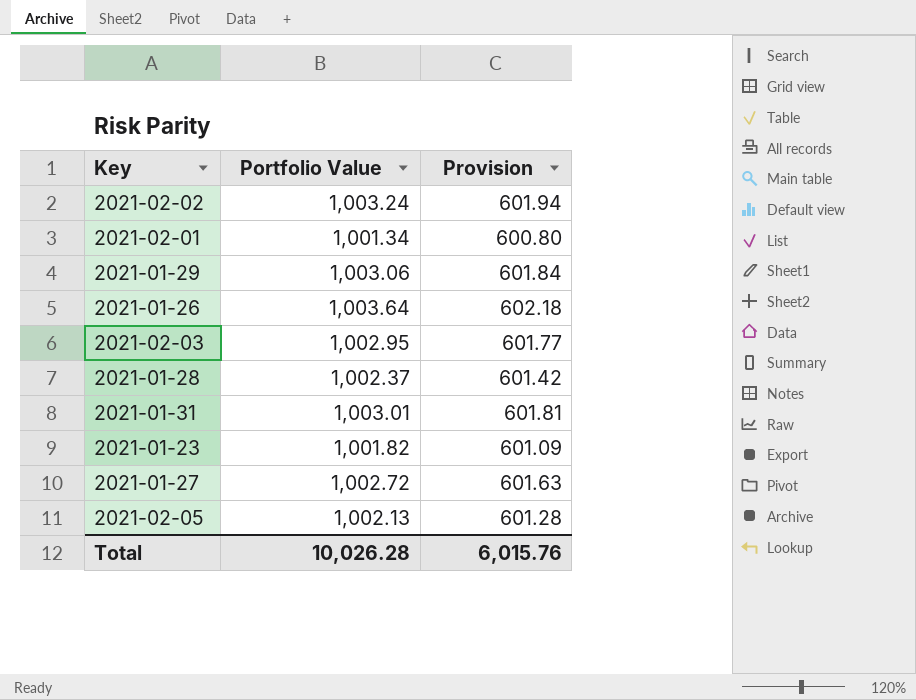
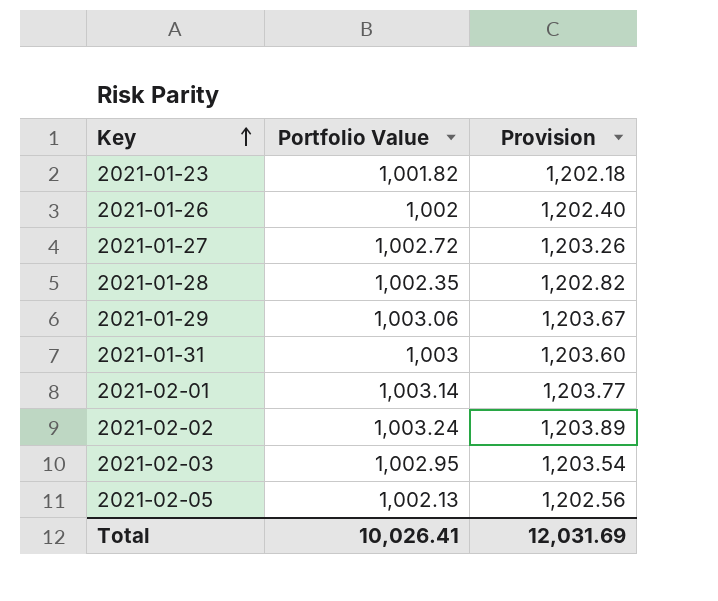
row order: none -> Key ascending
column Provision | formula: [Portfolio Value] * 0.6 -> [Portfolio Value] * 1.2
2021-01-26 | Portfolio Value: 1,003.64 -> 1,002
2021-01-28 | Portfolio Value: 1,002.37 -> 1,002.35
2021-01-31 | Portfolio Value: 1,003.01 -> 1,003
2021-02-01 | Portfolio Value: 1,001.34 -> 1,003.14
Total | Portfolio Value: 10,026.28 -> 10,026.41
Total | Provision: 6,015.76 -> 12,031.69

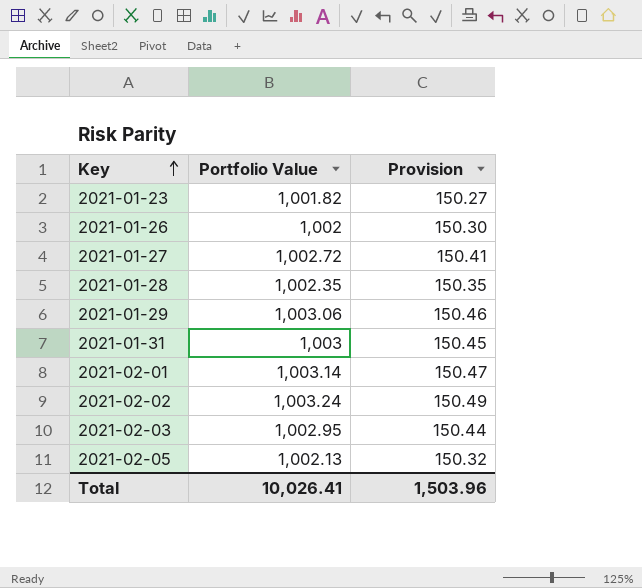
column Provision | formula: [Portfolio Value] * 1.2 -> [Portfolio Value] * 0.15
Total | Provision: 12,031.69 -> 1,503.96

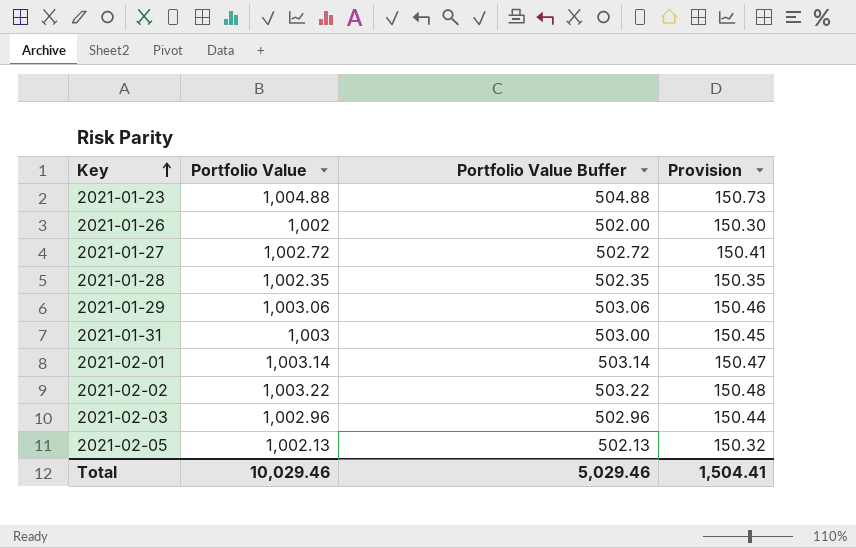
column Portfolio Value Buffer | formula: none -> [Portfolio Value] - 500
2021-01-23 | Portfolio Value: 1,001.82 -> 1,004.88
2021-01-23 | Provision: 150.27 -> 150.73
2021-02-02 | Portfolio Value: 1,003.24 -> 1,003.22
2021-02-02 | Provision: 150.49 -> 150.48
2021-02-03 | Portfolio Value: 1,002.95 -> 1,002.96
Total | Portfolio Value: 10,026.41 -> 10,029.46
Total | Provision: 1,503.96 -> 1,504.41

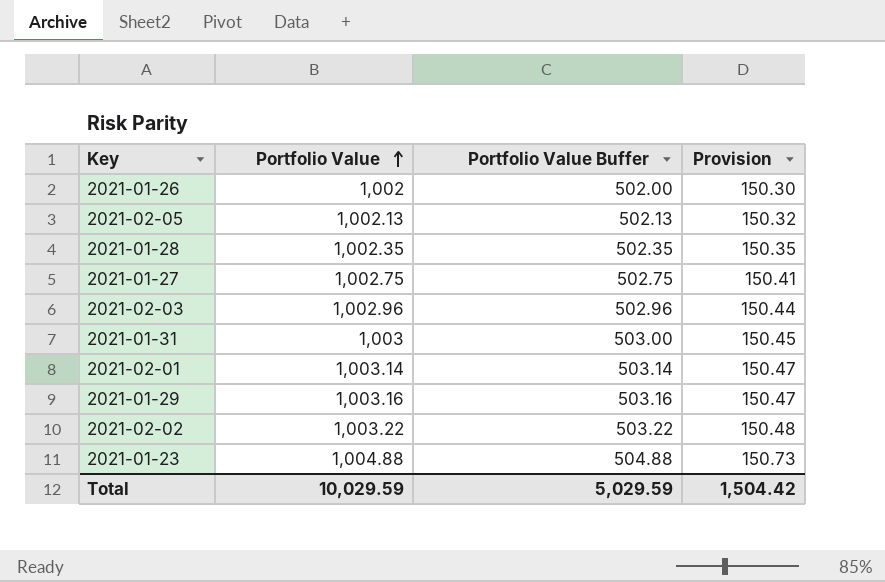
row order: Key ascending -> Portfolio Value ascending
2021-01-27 | Portfolio Value: 1,002.72 -> 1,002.75
2021-01-27 | Portfolio Value Buffer: 502.72 -> 502.75
2021-01-29 | Portfolio Value: 1,003.06 -> 1,003.16
2021-01-29 | Portfolio Value Buffer: 503.06 -> 503.16
2021-01-29 | Provision: 150.46 -> 150.47
Total | Portfolio Value: 10,029.46 -> 10,029.59
Total | Portfolio Value Buffer: 5,029.46 -> 5,029.59
Total | Provision: 1,504.41 -> 1,504.42

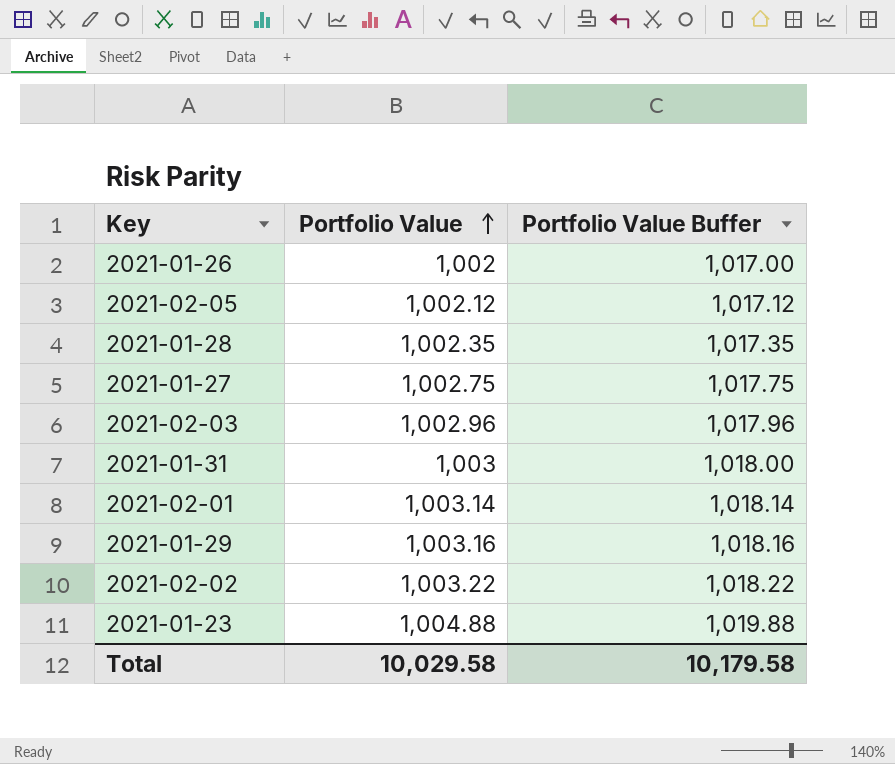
column Provision | formula: [Portfolio Value] * 0.15 -> none
column Portfolio Value Buffer | formula: [Portfolio Value] - 500 -> [Portfolio Value] + 15
2021-02-05 | Portfolio Value: 1,002.13 -> 1,002.12
Total | Portfolio Value: 10,029.59 -> 10,029.58
Total | Portfolio Value Buffer: 5,029.59 -> 10,179.58

